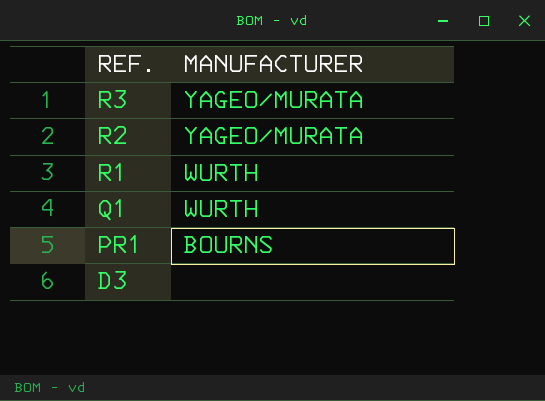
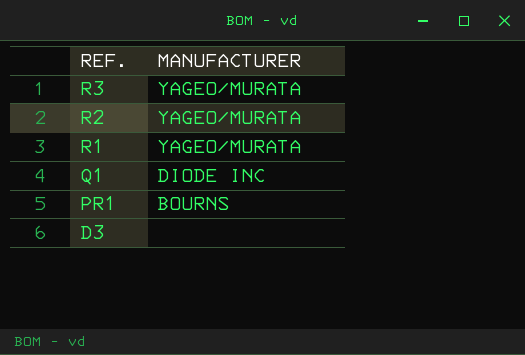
R1 | MANUFACTURER: WURTH -> YAGEO/MURATA
Q1 | MANUFACTURER: WURTH -> DIODE INC

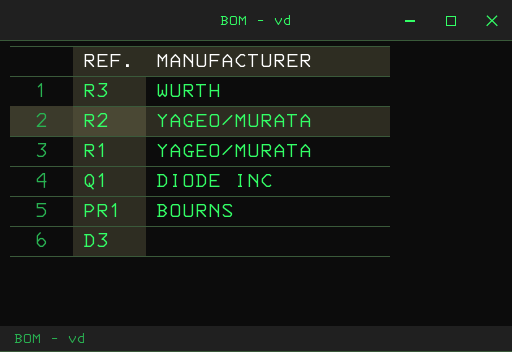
R3 | MANUFACTURER: YAGEO/MURATA -> WURTH

